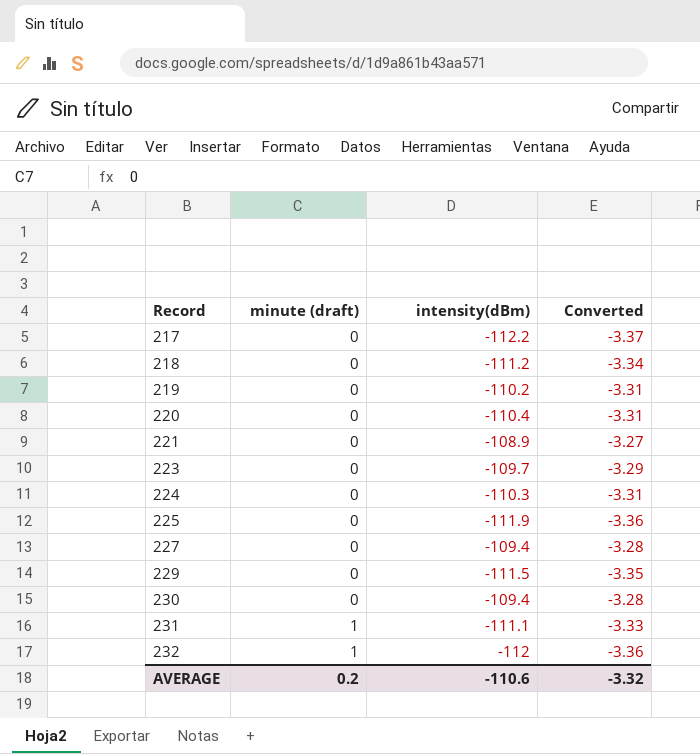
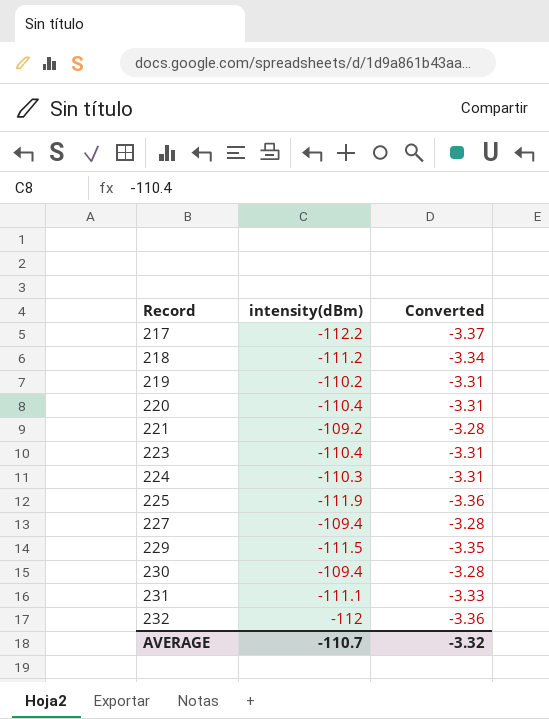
column minute (draft) | position: 2 -> none
221 | intensity(dBm): -108.9 -> -109.2
221 | Converted: -3.27 -> -3.28
223 | intensity(dBm): -109.7 -> -110.4
223 | Converted: -3.29 -> -3.31
AVERAGE | intensity(dBm): -110.6 -> -110.7

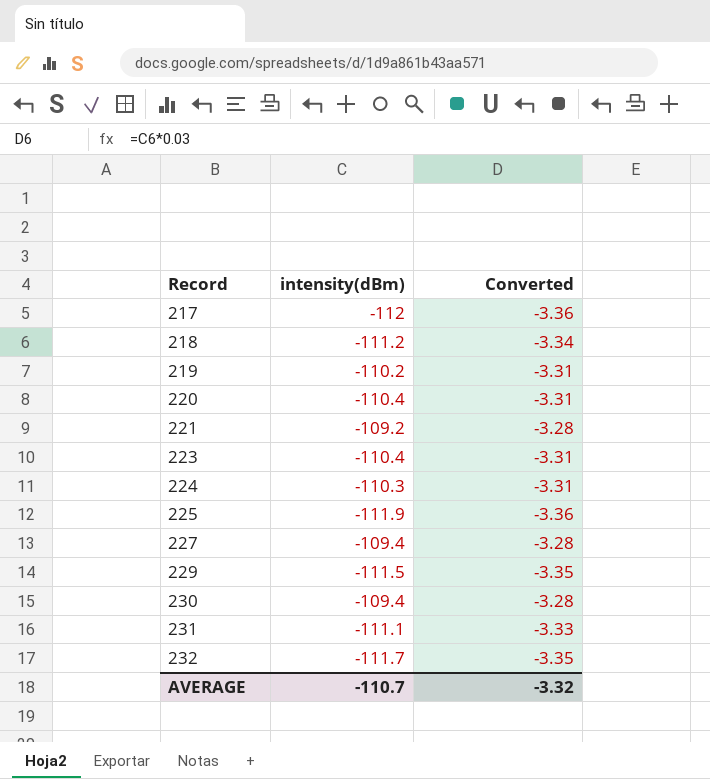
217 | intensity(dBm): -112.2 -> -112
217 | Converted: -3.37 -> -3.36
232 | intensity(dBm): -112 -> -111.7
232 | Converted: -3.36 -> -3.35

